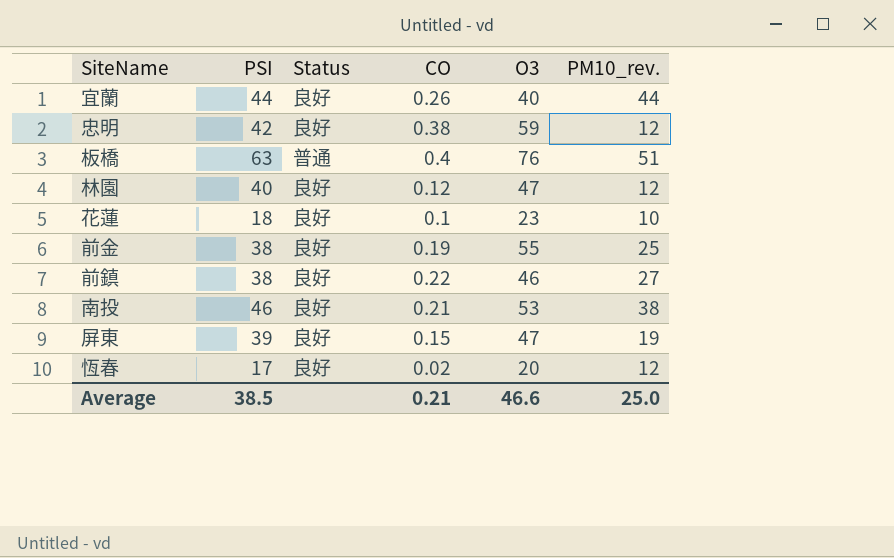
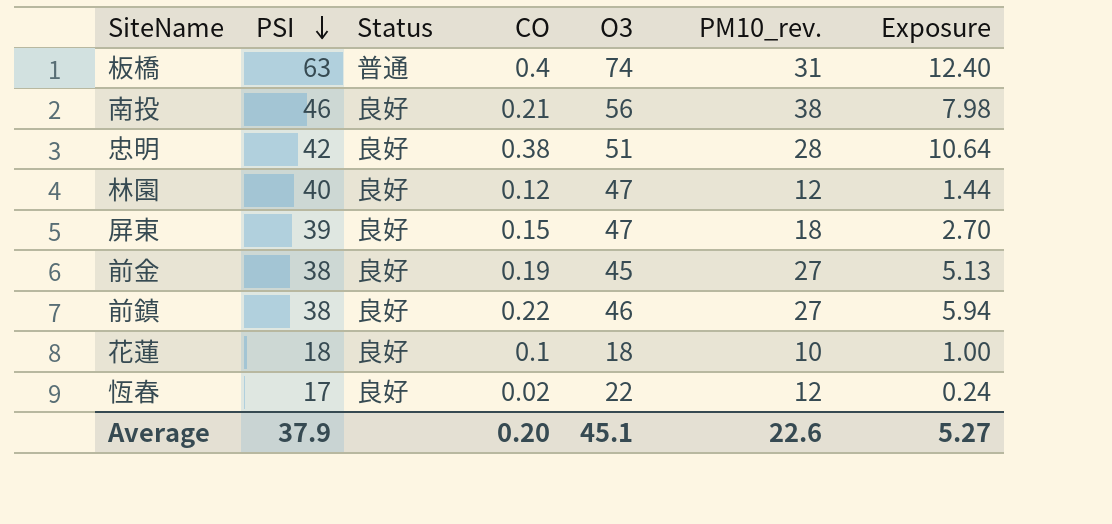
row order: none -> PSI descending
column Exposure | formula: none -> [CO] * [PM10_rev.]
row 宜蘭: 44 | 良好 | 0.26 | 40 | 44 -> none
板橋 | O3: 76 -> 74
板橋 | PM10_rev.: 51 -> 31
南投 | O3: 53 -> 56
忠明 | O3: 59 -> 51
忠明 | PM10_rev.: 12 -> 28
屏東 | PM10_rev.: 19 -> 18
前金 | O3: 55 -> 45
前金 | PM10_rev.: 25 -> 27
花蓮 | O3: 23 -> 18
恆春 | O3: 20 -> 22
Average | PSI: 38.5 -> 37.9
Average | CO: 0.21 -> 0.20
Average | O3: 46.6 -> 45.1
Average | PM10_rev.: 25.0 -> 22.6

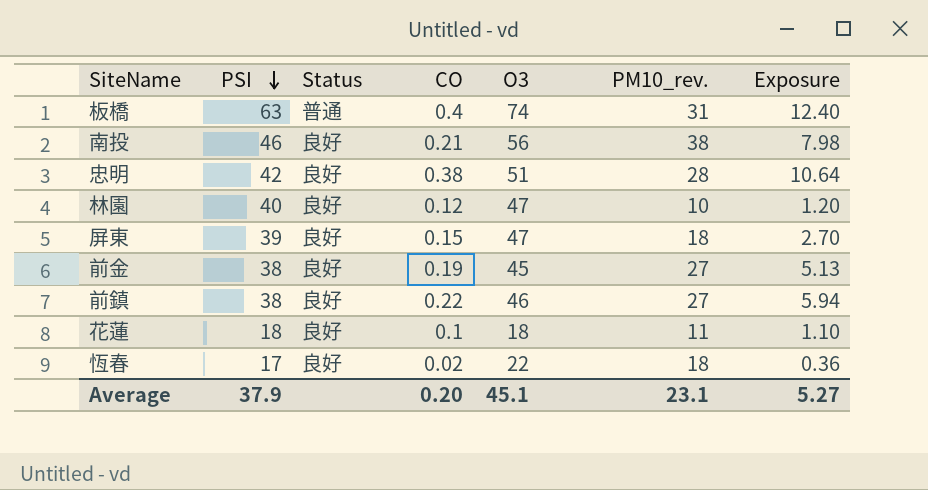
林園 | PM10_rev.: 12 -> 10
林園 | Exposure: 1.44 -> 1.20
花蓮 | PM10_rev.: 10 -> 11
花蓮 | Exposure: 1.00 -> 1.10
恆春 | PM10_rev.: 12 -> 18
恆春 | Exposure: 0.24 -> 0.36
Average | PM10_rev.: 22.6 -> 23.1

